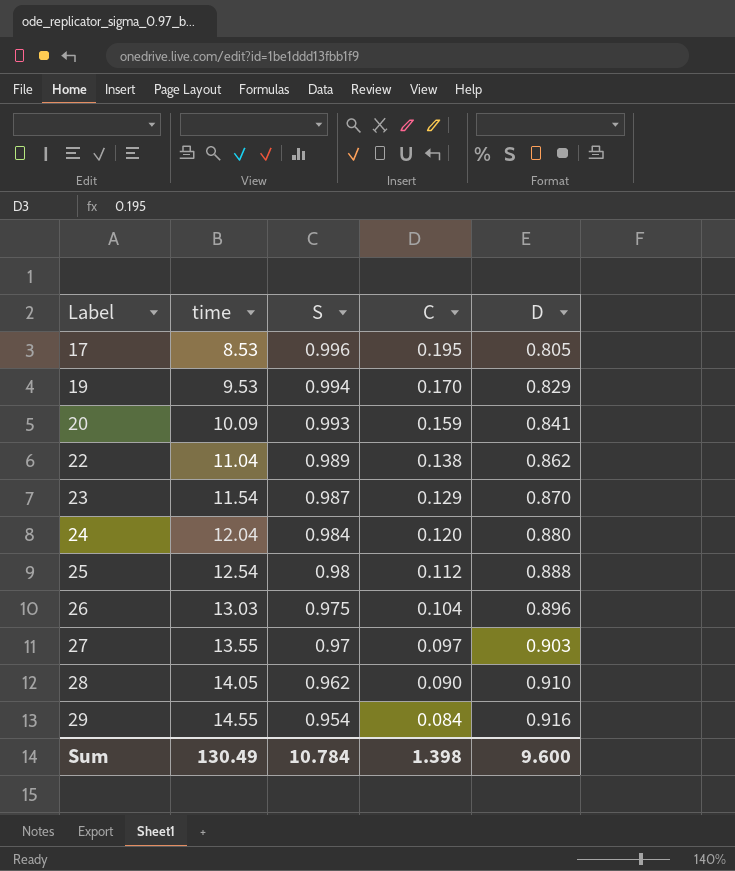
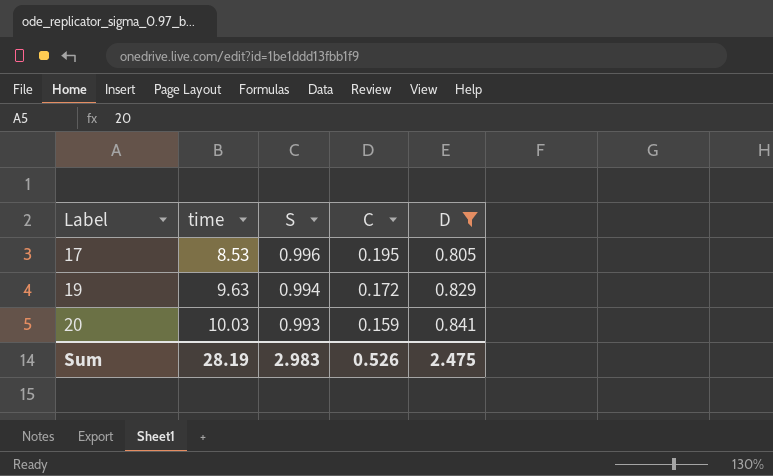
filter: none -> D <= 0.841
19 | time: 9.53 -> 9.63
19 | C: 0.170 -> 0.172
20 | time: 10.09 -> 10.03
Sum | time: 130.49 -> 28.19
Sum | S: 10.784 -> 2.983
Sum | C: 1.398 -> 0.526
Sum | D: 9.600 -> 2.475

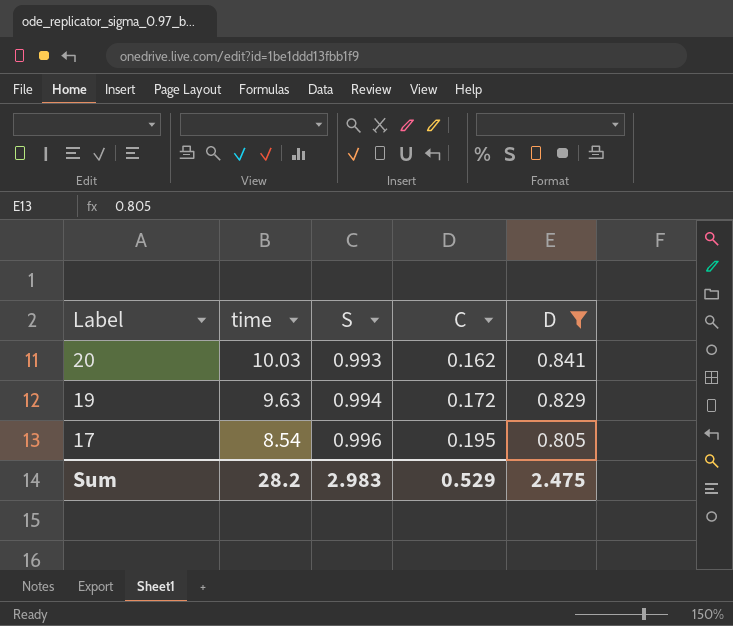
row order: Label ascending -> Label descending
20 | C: 0.159 -> 0.162
17 | time: 8.53 -> 8.54
Sum | time: 28.19 -> 28.2
Sum | C: 0.526 -> 0.529

